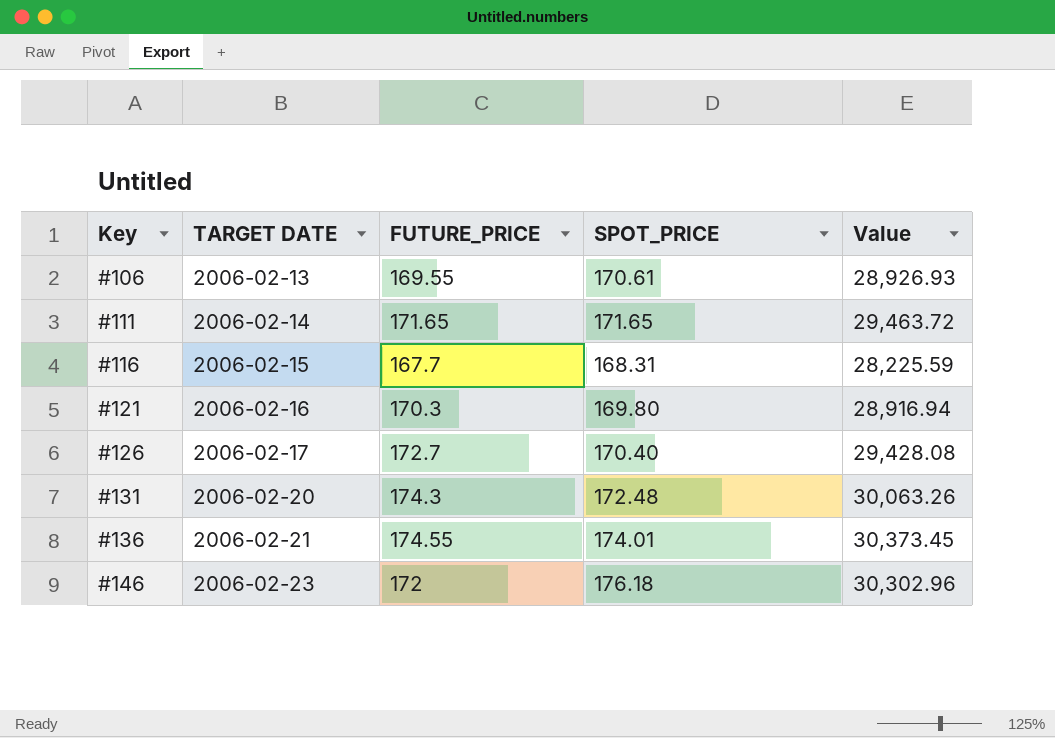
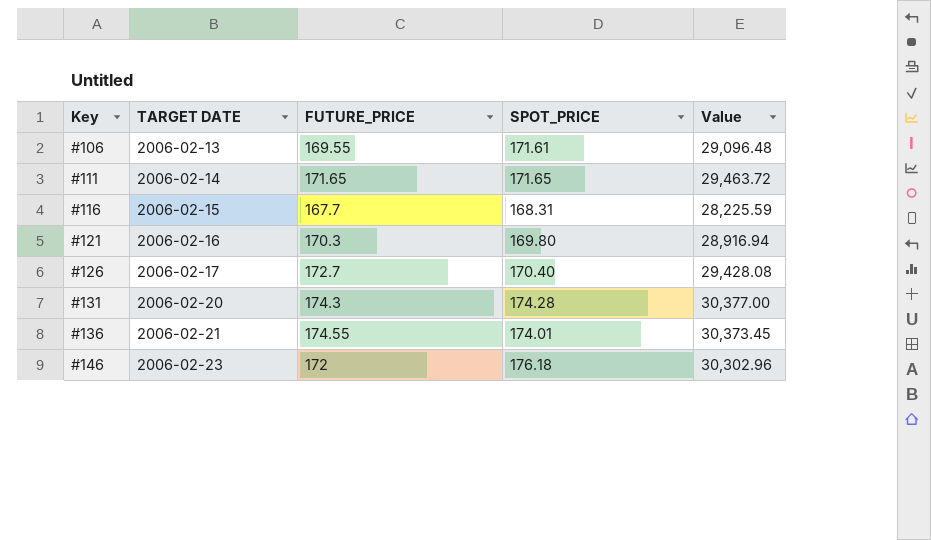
#106 | SPOT_PRICE: 170.61 -> 171.61
#106 | Value: 28,926.93 -> 29,096.48
#131 | SPOT_PRICE: 172.48 -> 174.28
#131 | Value: 30,063.26 -> 30,377.00

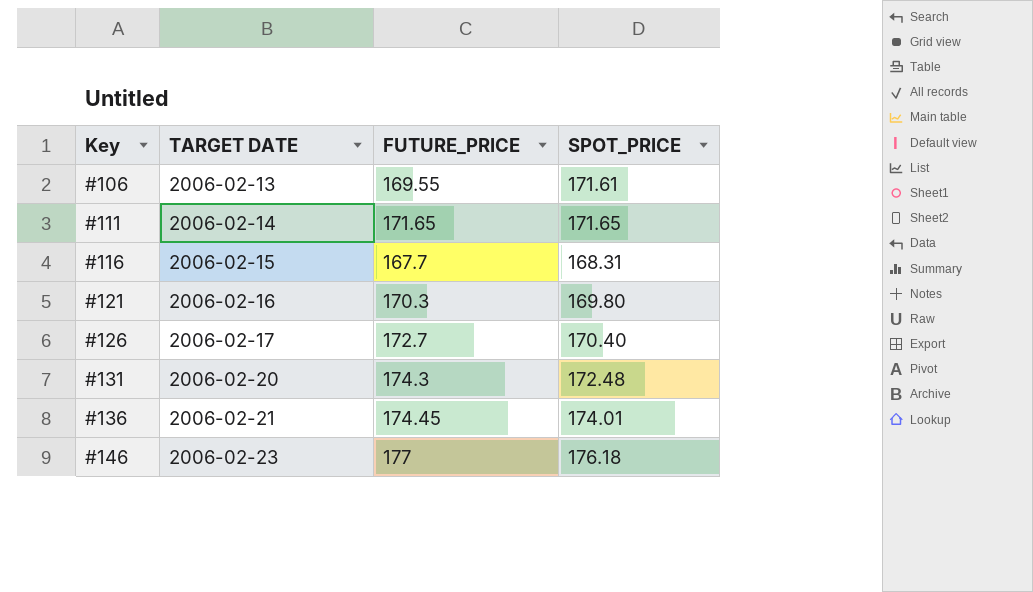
column Value | formula: [FUTURE_PRICE] * [SPOT_PRICE] -> none
#131 | SPOT_PRICE: 174.28 -> 172.48
#136 | FUTURE_PRICE: 174.55 -> 174.45
#146 | FUTURE_PRICE: 172 -> 177

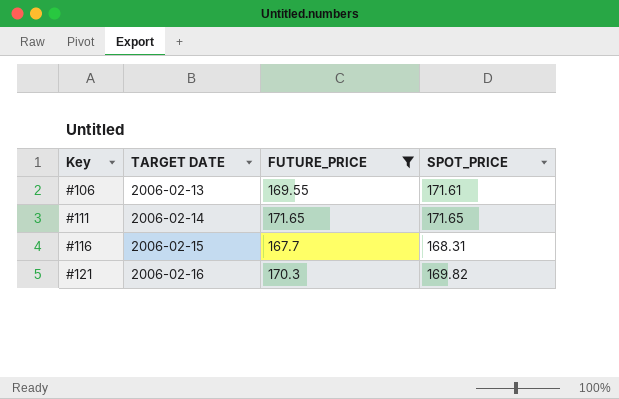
filter: none -> FUTURE_PRICE <= 171.65
#121 | SPOT_PRICE: 169.80 -> 169.82

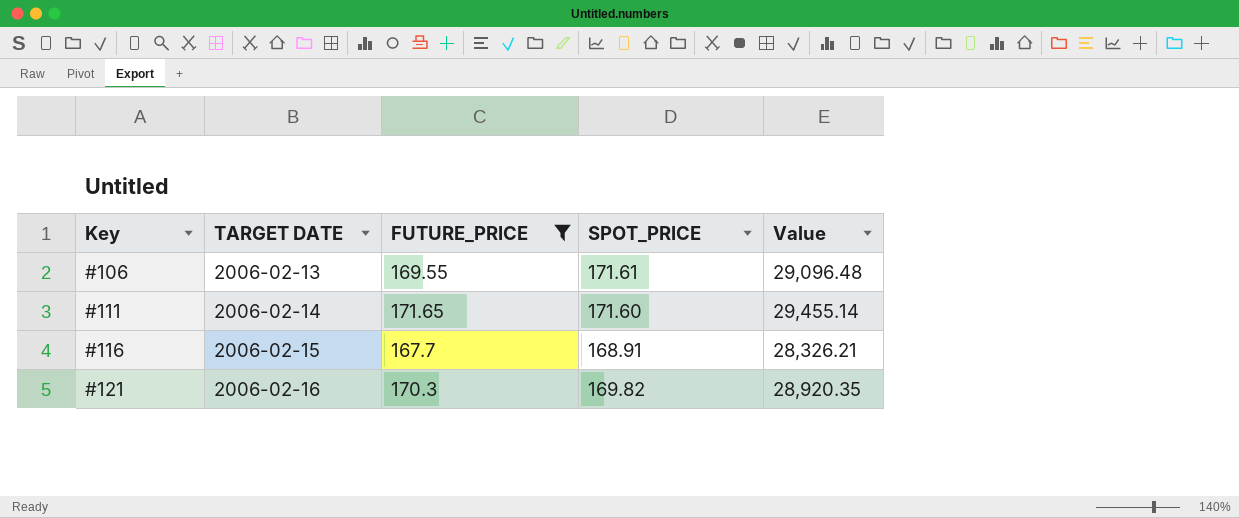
column Value | formula: none -> [FUTURE_PRICE] * [SPOT_PRICE]
#111 | SPOT_PRICE: 171.65 -> 171.60
#116 | SPOT_PRICE: 168.31 -> 168.91

